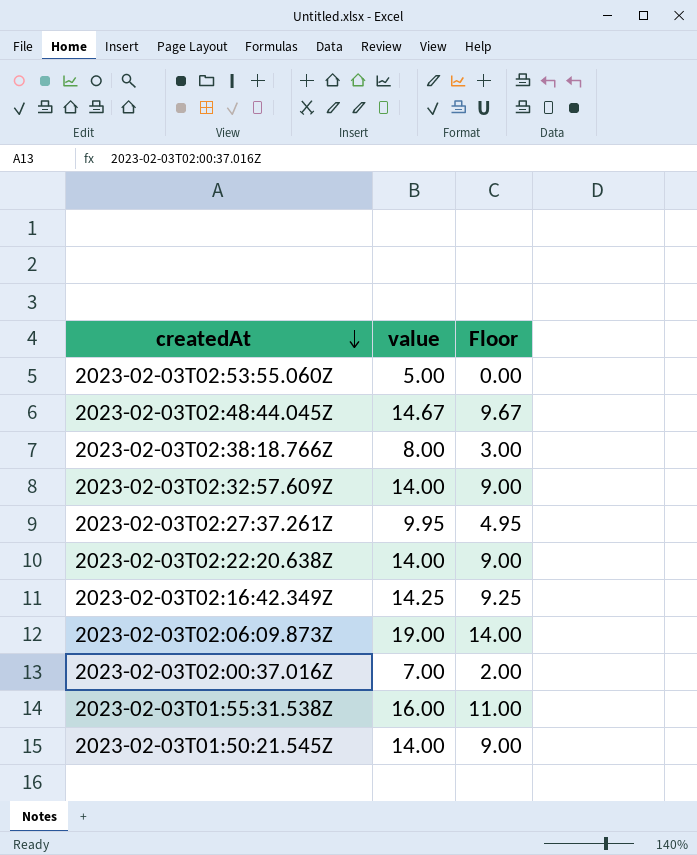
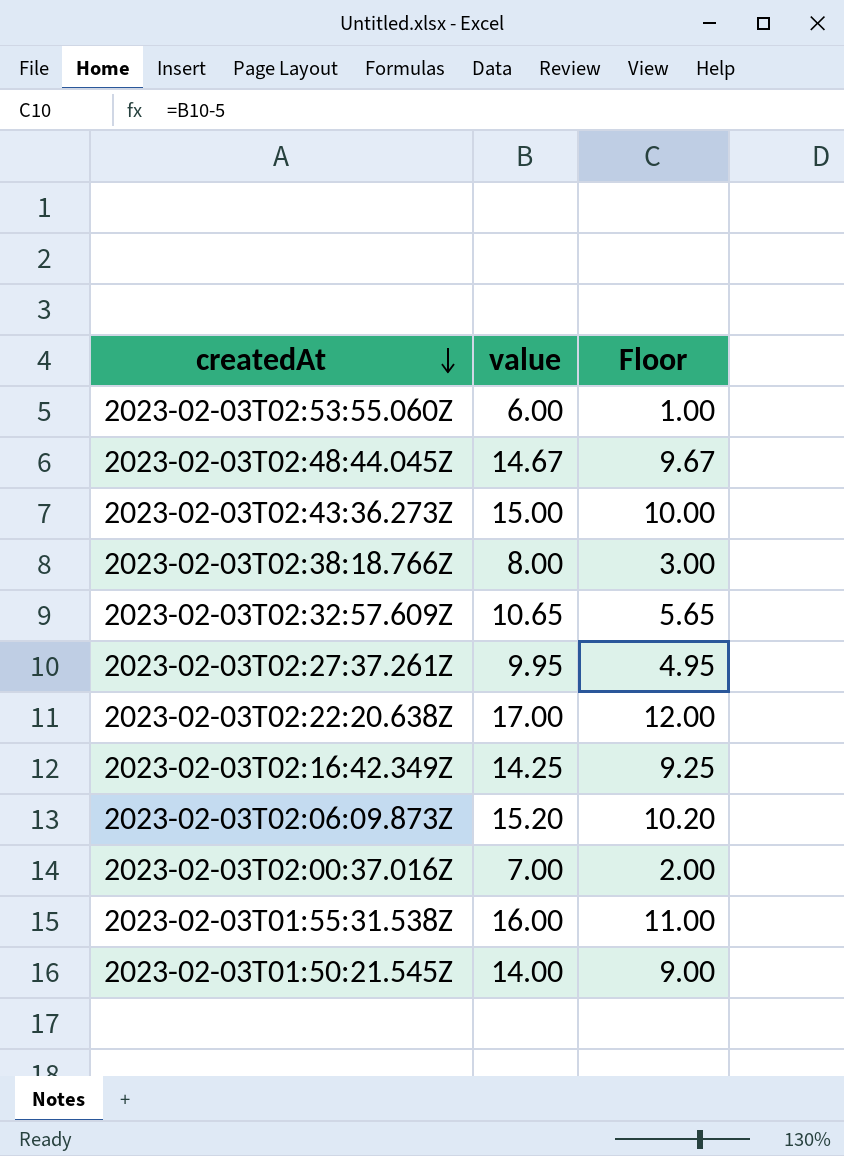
2023-02-03T02:53:55.060Z | value: 5.00 -> 6.00
2023-02-03T02:53:55.060Z | Floor: 0.00 -> 1.00
row 2023-02-03T02:43:36.273Z: none -> 15.00 | 10.00
2023-02-03T02:32:57.609Z | value: 14.00 -> 10.65
2023-02-03T02:32:57.609Z | Floor: 9.00 -> 5.65
2023-02-03T02:22:20.638Z | value: 14.00 -> 17.00
2023-02-03T02:22:20.638Z | Floor: 9.00 -> 12.00
2023-02-03T02:06:09.873Z | value: 19.00 -> 15.20
2023-02-03T02:06:09.873Z | Floor: 14.00 -> 10.20

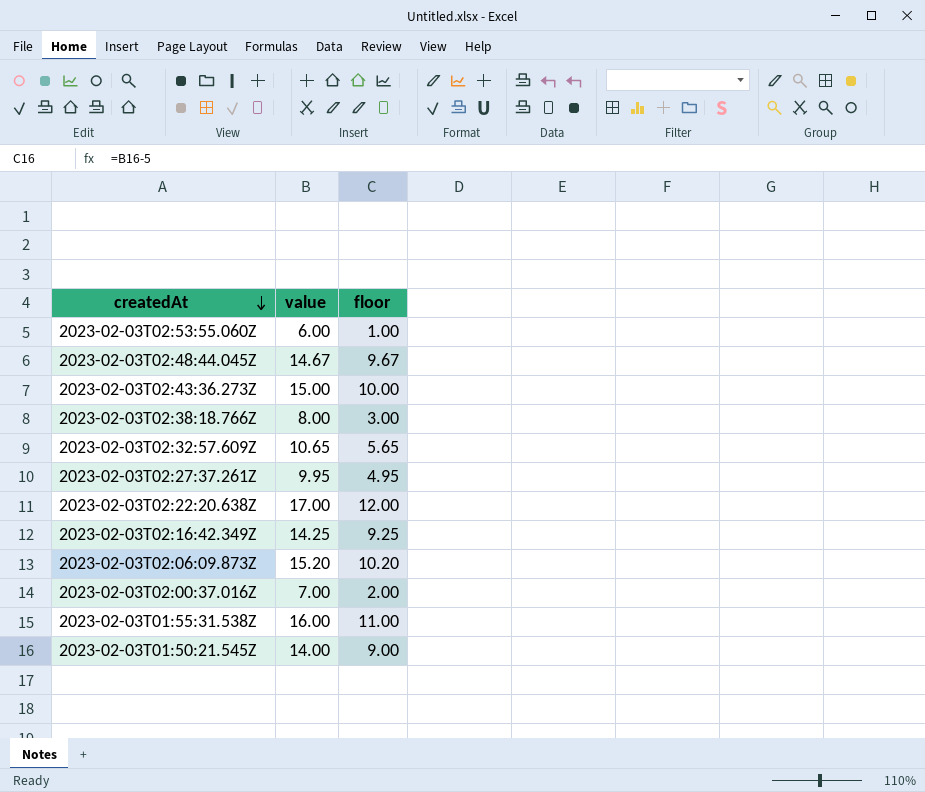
column name: Floor -> floor

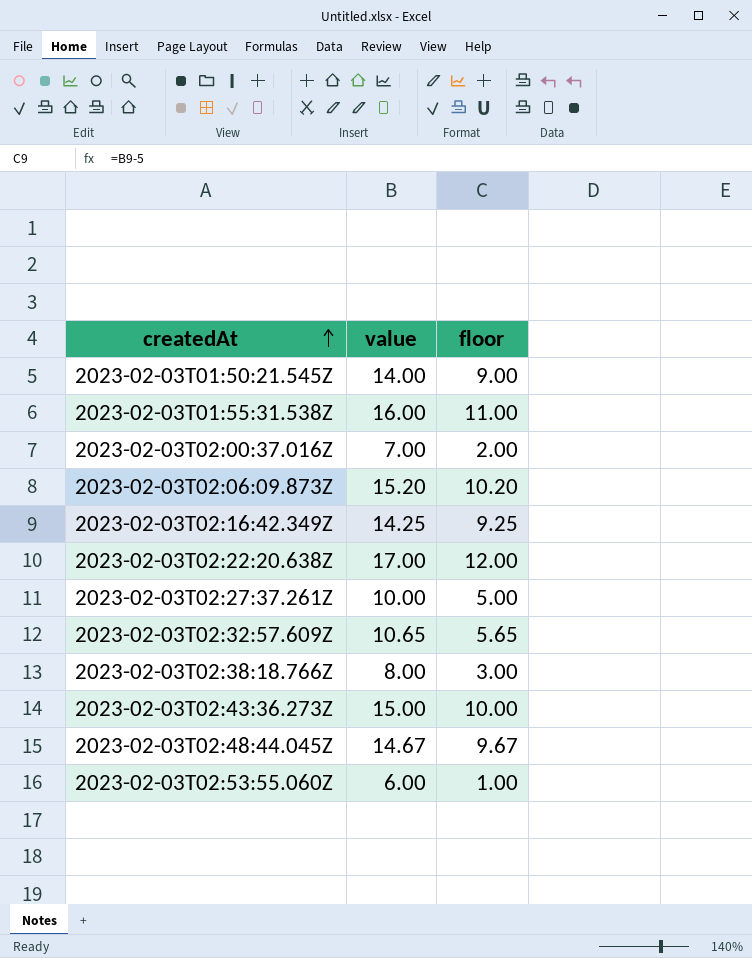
row order: createdAt descending -> createdAt ascending
2023-02-03T02:27:37.261Z | value: 9.95 -> 10.00
2023-02-03T02:27:37.261Z | floor: 4.95 -> 5.00

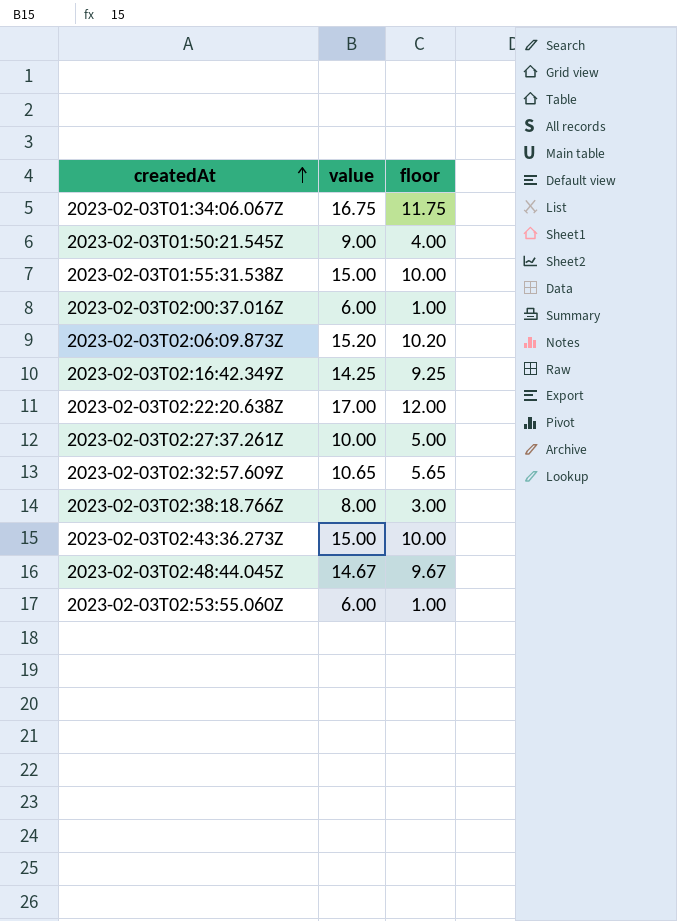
row 2023-02-03T01:34:06.067Z: none -> 16.75 | 11.75
2023-02-03T01:50:21.545Z | value: 14.00 -> 9.00
2023-02-03T01:50:21.545Z | floor: 9.00 -> 4.00
2023-02-03T01:55:31.538Z | value: 16.00 -> 15.00
2023-02-03T01:55:31.538Z | floor: 11.00 -> 10.00
2023-02-03T02:00:37.016Z | value: 7.00 -> 6.00
2023-02-03T02:00:37.016Z | floor: 2.00 -> 1.00

